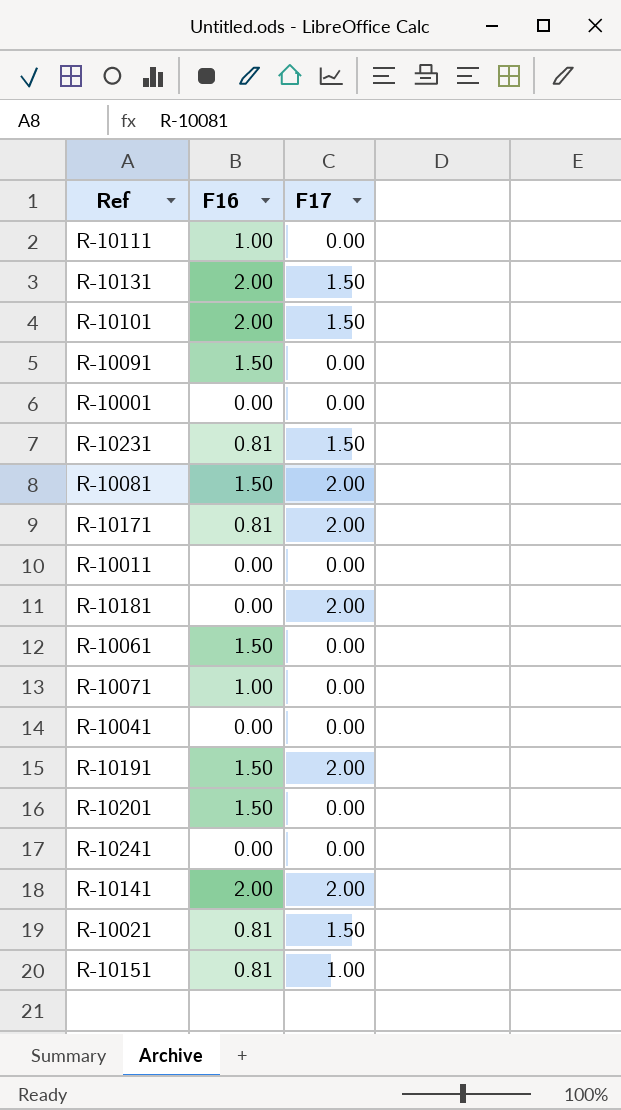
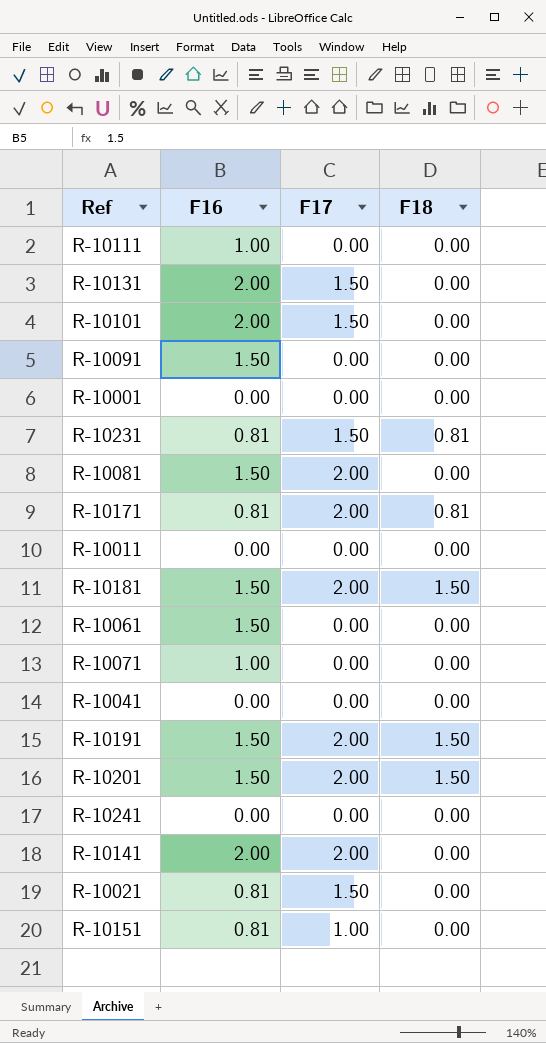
column F18 | position: none -> 4
R-10181 | F16: 0.00 -> 1.50
R-10201 | F17: 0.00 -> 2.00

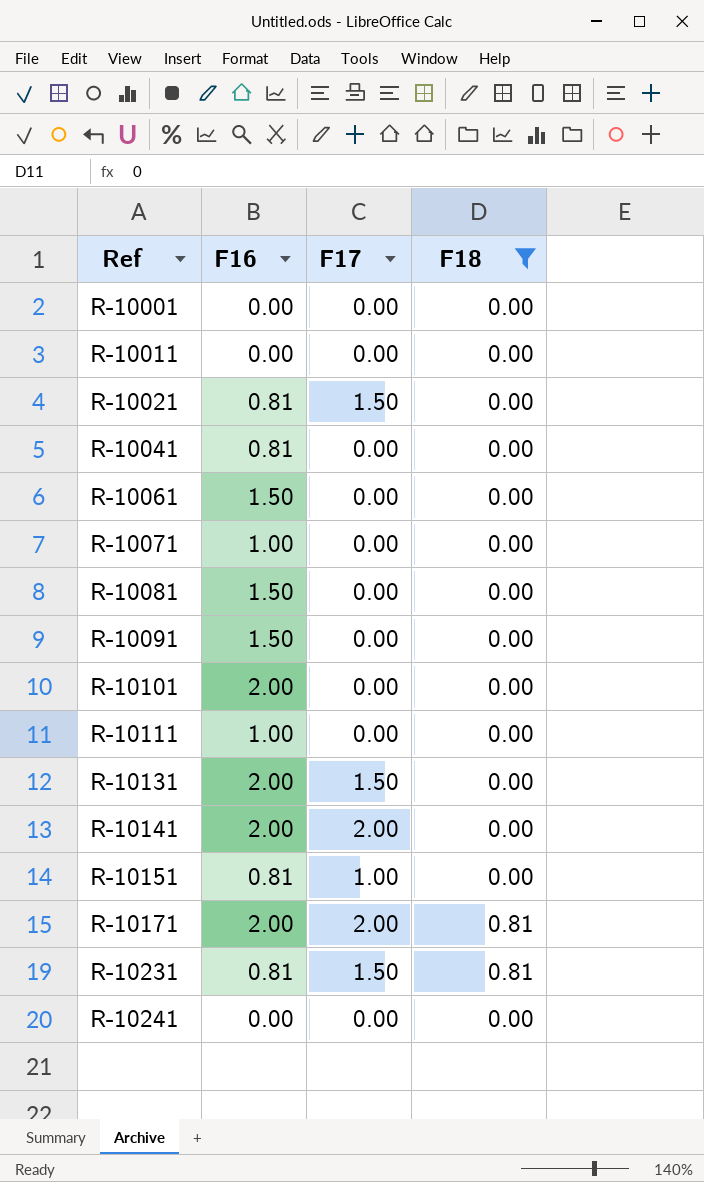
filter: none -> F18 != 1.50
row order: none -> Ref ascending
R-10041 | F16: 0.00 -> 0.81
R-10081 | F17: 2.00 -> 0.00
R-10101 | F17: 1.50 -> 0.00
R-10171 | F16: 0.81 -> 2.00

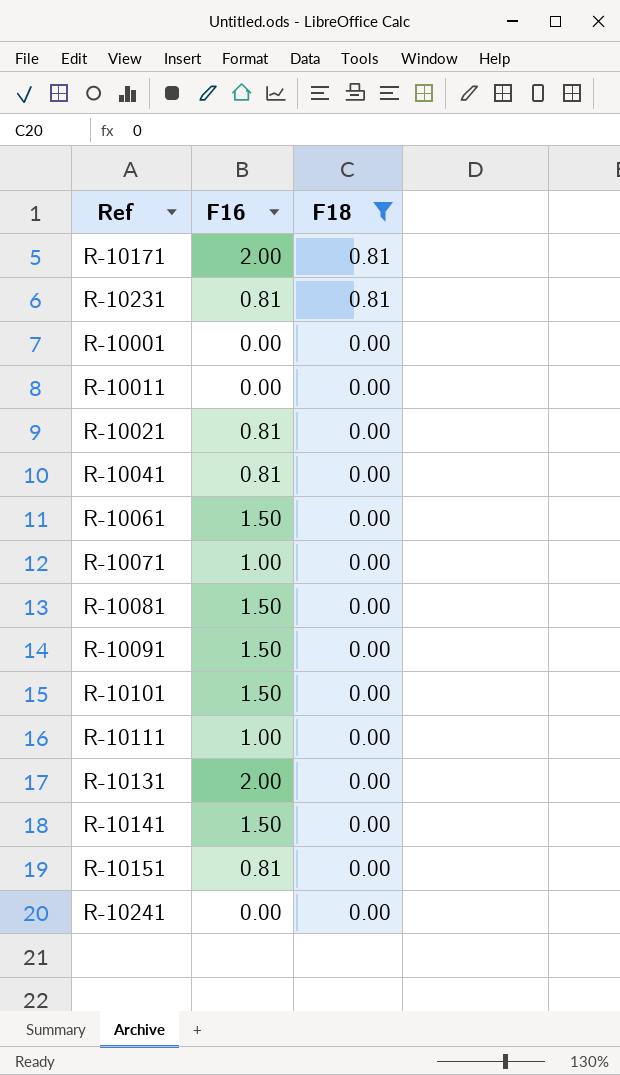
row order: Ref ascending -> F18 descending
column F17 | position: 3 -> none
R-10101 | F16: 2.00 -> 1.50
R-10141 | F16: 2.00 -> 1.50

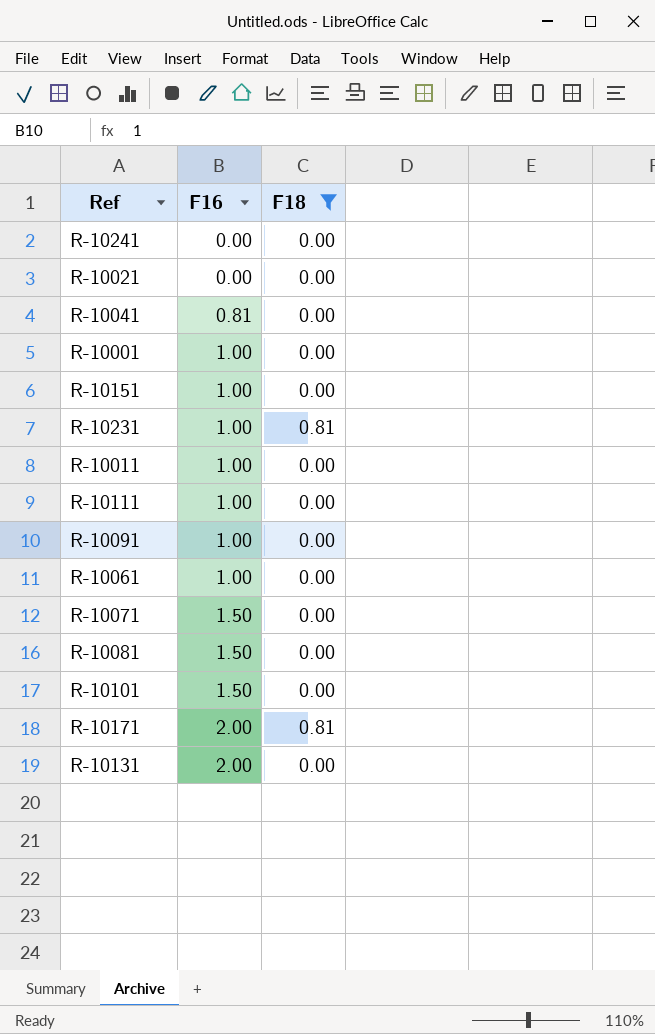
row order: F18 descending -> F16 ascending
row R-10141: 1.50 | 0.00 -> none
R-10021 | F16: 0.81 -> 0.00
R-10001 | F16: 0.00 -> 1.00
R-10151 | F16: 0.81 -> 1.00
R-10231 | F16: 0.81 -> 1.00
R-10011 | F16: 0.00 -> 1.00
R-10091 | F16: 1.50 -> 1.00
R-10061 | F16: 1.50 -> 1.00
R-10071 | F16: 1.00 -> 1.50

